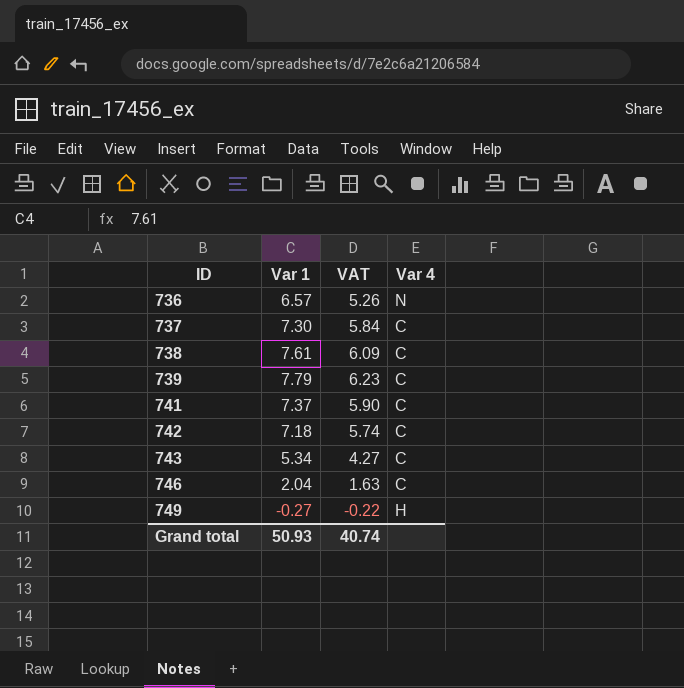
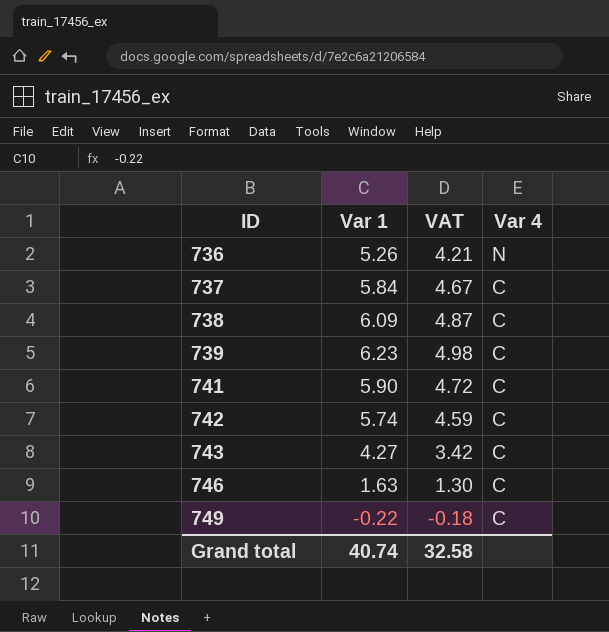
736 | Var 1: 6.57 -> 5.26
736 | VAT: 5.26 -> 4.21
737 | Var 1: 7.30 -> 5.84
737 | VAT: 5.84 -> 4.67
738 | Var 1: 7.61 -> 6.09
738 | VAT: 6.09 -> 4.87
739 | Var 1: 7.79 -> 6.23
739 | VAT: 6.23 -> 4.98
741 | Var 1: 7.37 -> 5.90
741 | VAT: 5.90 -> 4.72
742 | Var 1: 7.18 -> 5.74
742 | VAT: 5.74 -> 4.59
743 | Var 1: 5.34 -> 4.27
743 | VAT: 4.27 -> 3.42
746 | Var 1: 2.04 -> 1.63
746 | VAT: 1.63 -> 1.30
749 | Var 1: -0.27 -> -0.22
749 | VAT: -0.22 -> -0.18
749 | Var 4: H -> C
Grand total | Var 1: 50.93 -> 40.74
Grand total | VAT: 40.74 -> 32.58

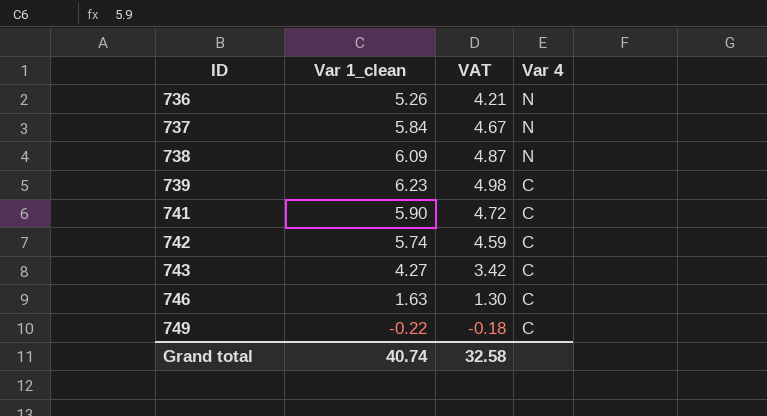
column name: Var 1 -> Var 1_clean
737 | Var 4: C -> N
738 | Var 4: C -> N

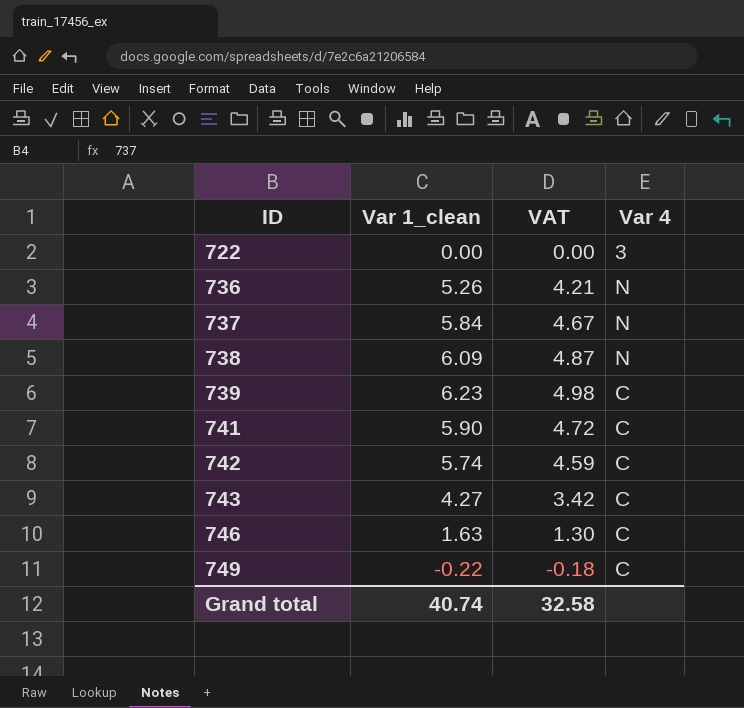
row 722: none -> 0.00 | 0.00 | 3

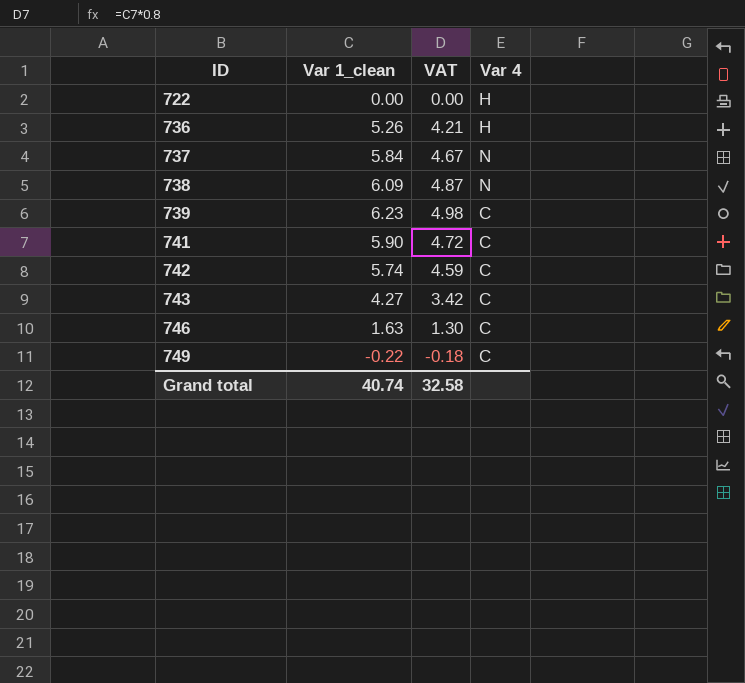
722 | Var 4: 3 -> H
736 | Var 4: N -> H

